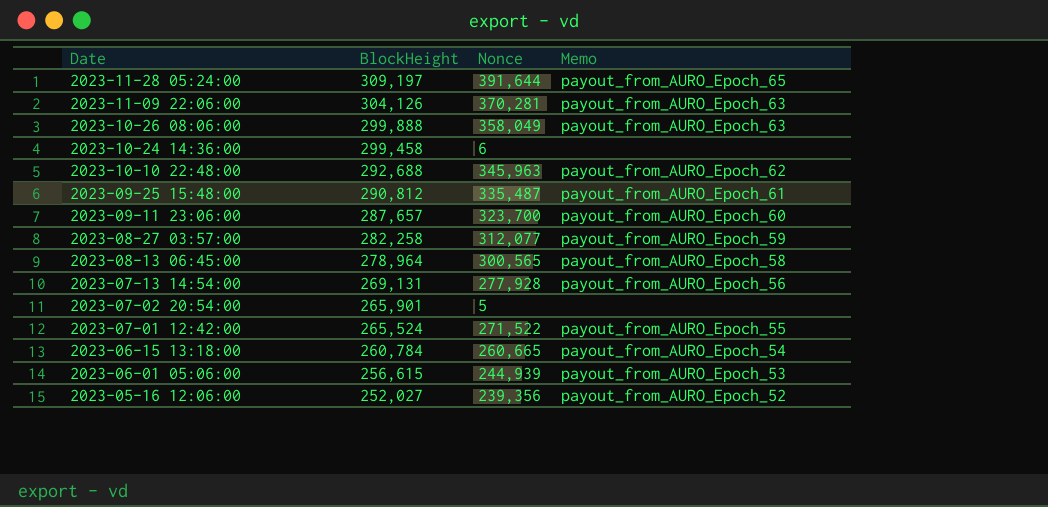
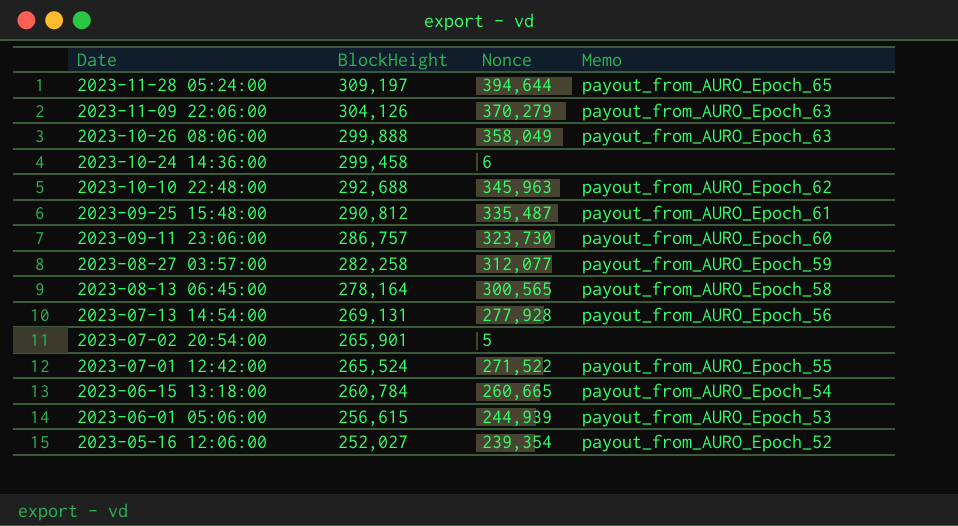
2023-11-28 05:24:00 | Nonce: 391,644 -> 394,644
2023-11-09 22:06:00 | Nonce: 370,281 -> 370,279
2023-09-11 23:06:00 | BlockHeight: 287,657 -> 286,757
2023-09-11 23:06:00 | Nonce: 323,700 -> 323,730
2023-08-13 06:45:00 | BlockHeight: 278,964 -> 278,164
2023-05-16 12:06:00 | Nonce: 239,356 -> 239,354

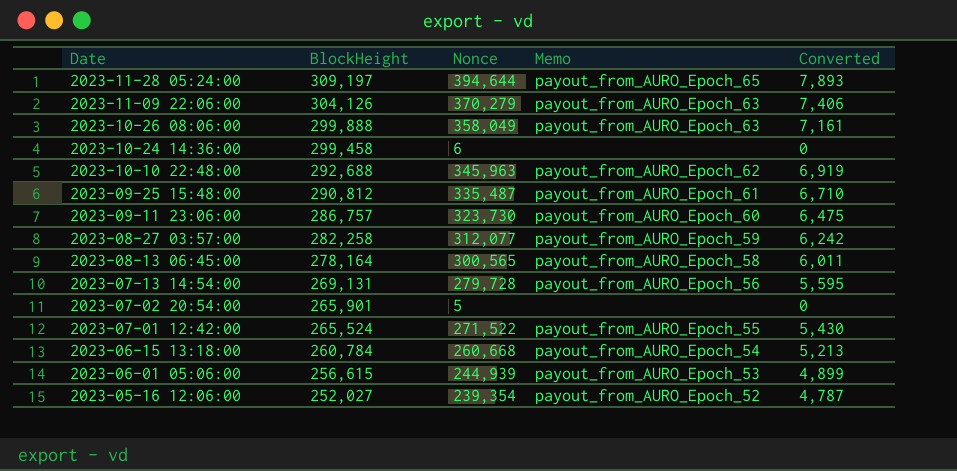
column Converted | formula: none -> [Nonce] * 0.02
2023-07-13 14:54:00 | Nonce: 277,928 -> 279,728
2023-06-15 13:18:00 | Nonce: 260,665 -> 260,668

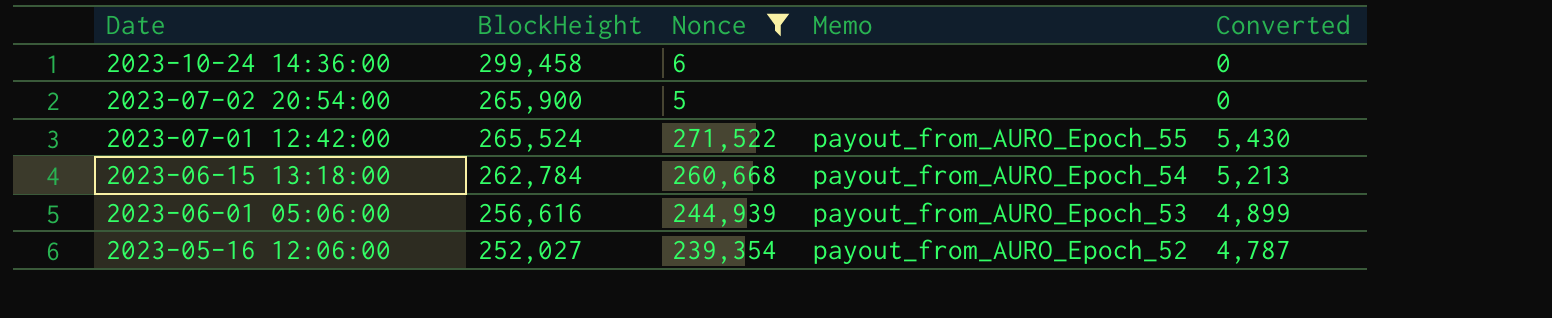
filter: none -> Nonce <= 271,522
2023-07-02 20:54:00 | BlockHeight: 265,901 -> 265,900
2023-06-15 13:18:00 | BlockHeight: 260,784 -> 262,784
2023-06-01 05:06:00 | BlockHeight: 256,615 -> 256,616

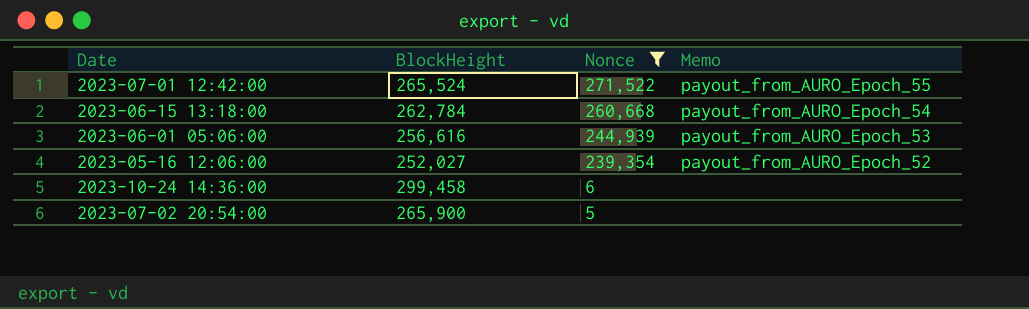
row order: Date descending -> Nonce descending
column Converted | formula: [Nonce] * 0.02 -> none

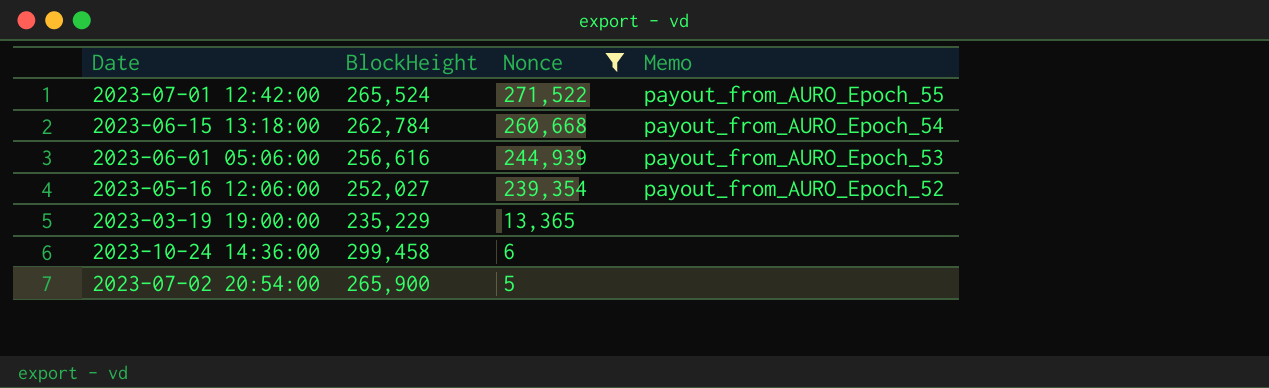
row 2023-03-19 19:00:00: none -> 235,229 | 13,365 | none

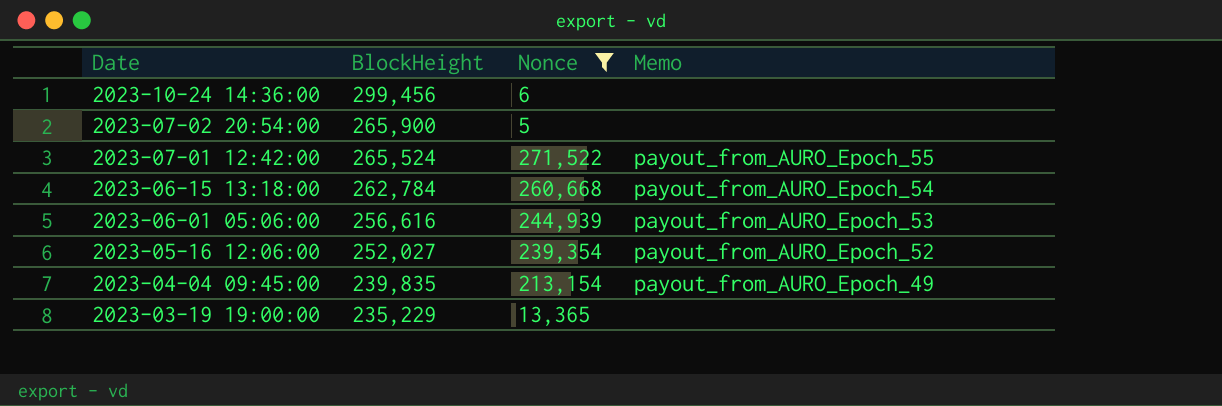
row order: Nonce descending -> Date descending
2023-10-24 14:36:00 | BlockHeight: 299,458 -> 299,456
row 2023-04-04 09:45:00: none -> 239,835 | 213,154 | payout_from_AURO_Epoch_49

